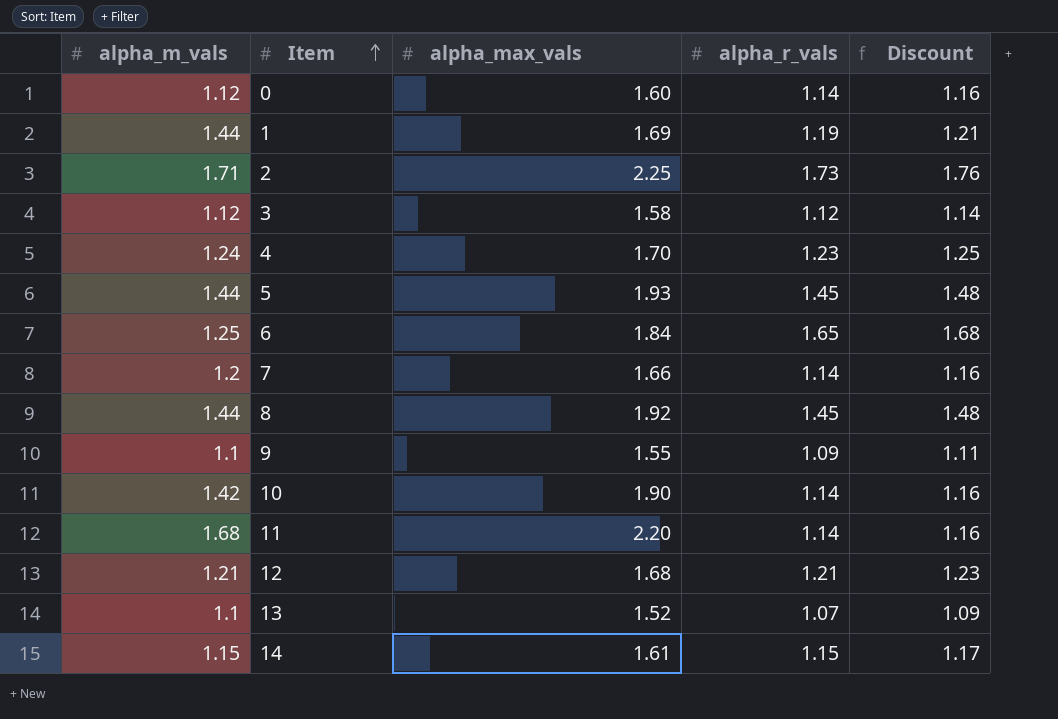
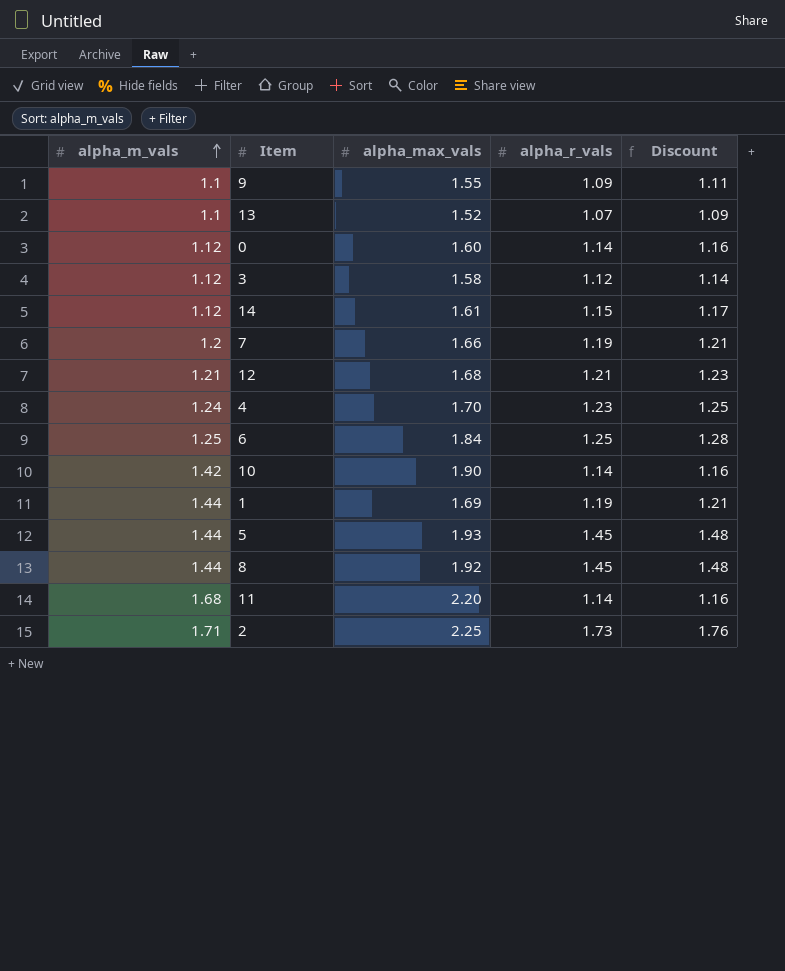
row order: Item ascending -> alpha_m_vals ascending
14 | alpha_m_vals: 1.15 -> 1.12
7 | alpha_r_vals: 1.14 -> 1.19
7 | Discount: 1.16 -> 1.21
6 | alpha_r_vals: 1.65 -> 1.25
6 | Discount: 1.68 -> 1.28

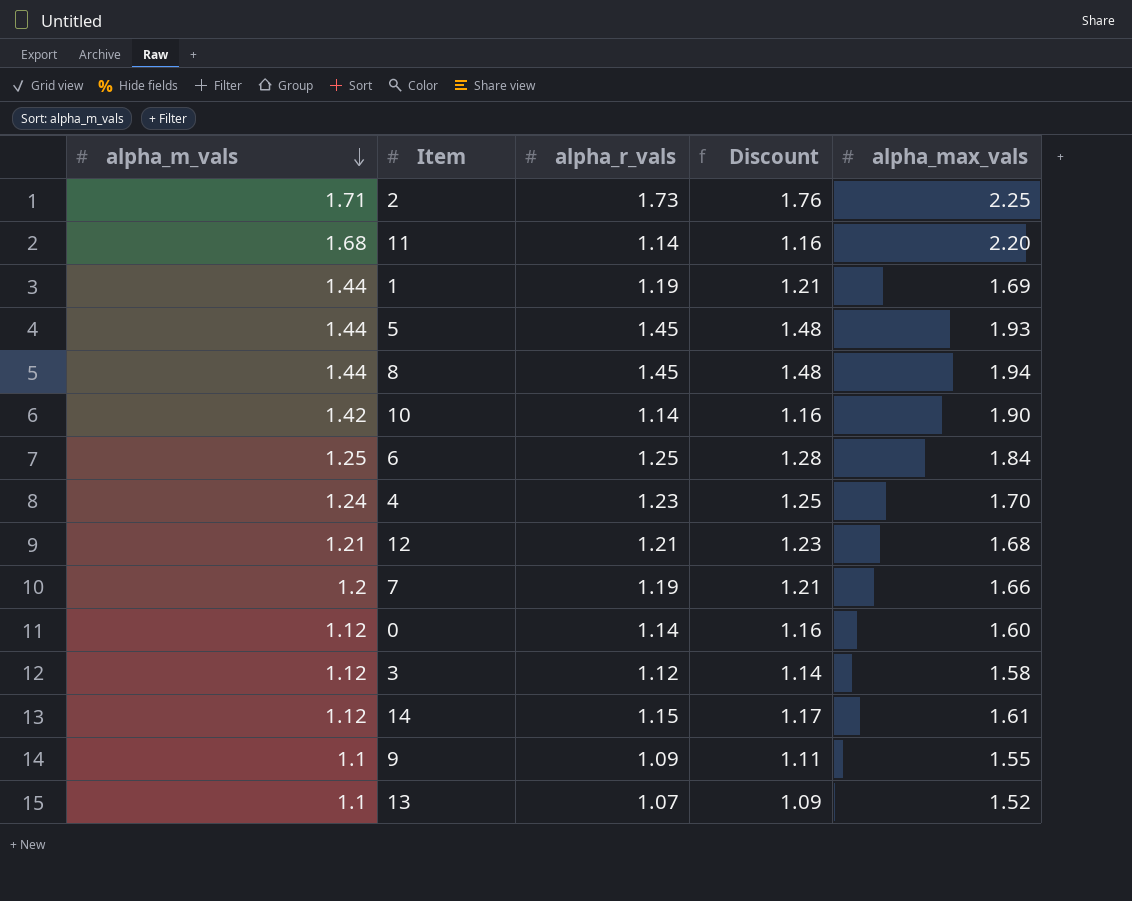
row order: alpha_m_vals ascending -> alpha_m_vals descending
column alpha_max_vals | position: 3 -> 5
8 | alpha_max_vals: 1.92 -> 1.94

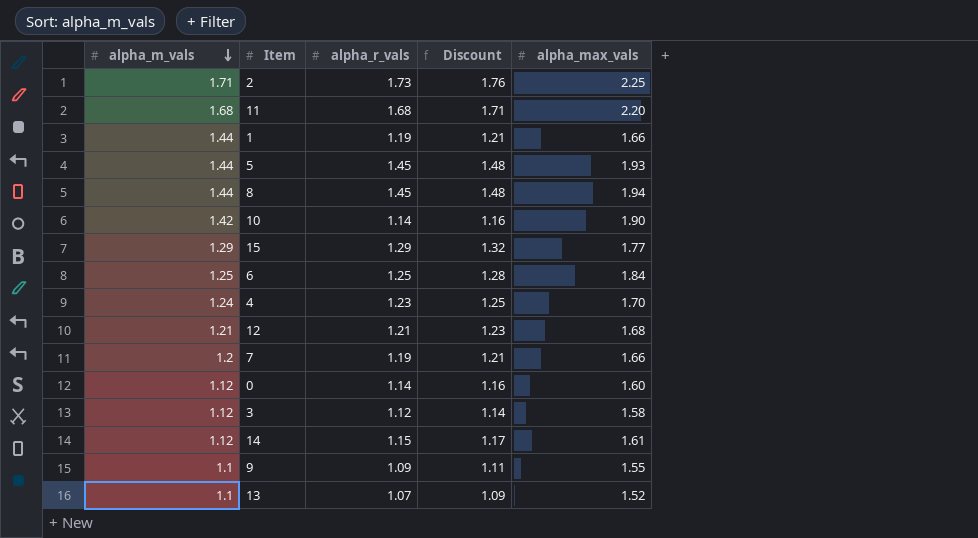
11 | alpha_r_vals: 1.14 -> 1.68
11 | Discount: 1.16 -> 1.71
1 | alpha_max_vals: 1.69 -> 1.66
row 15: none -> 1.29 | 1.29 | 1.32 | 1.77

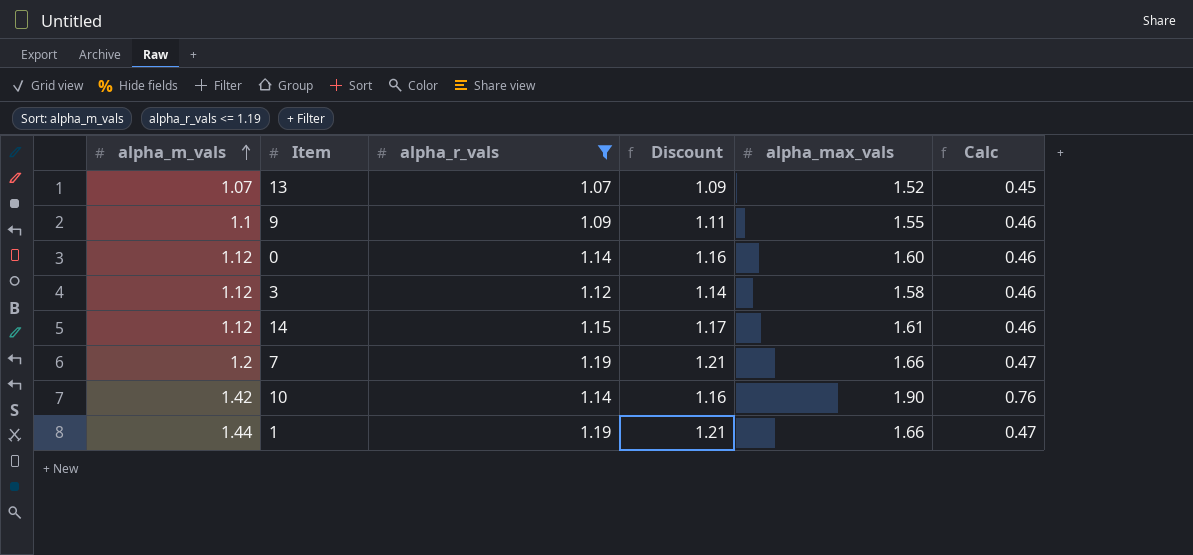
filter: none -> alpha_r_vals <= 1.19
row order: alpha_m_vals descending -> alpha_m_vals ascending
column Calc | formula: none -> [alpha_max_vals] - [alpha_r_vals]
13 | alpha_m_vals: 1.1 -> 1.07

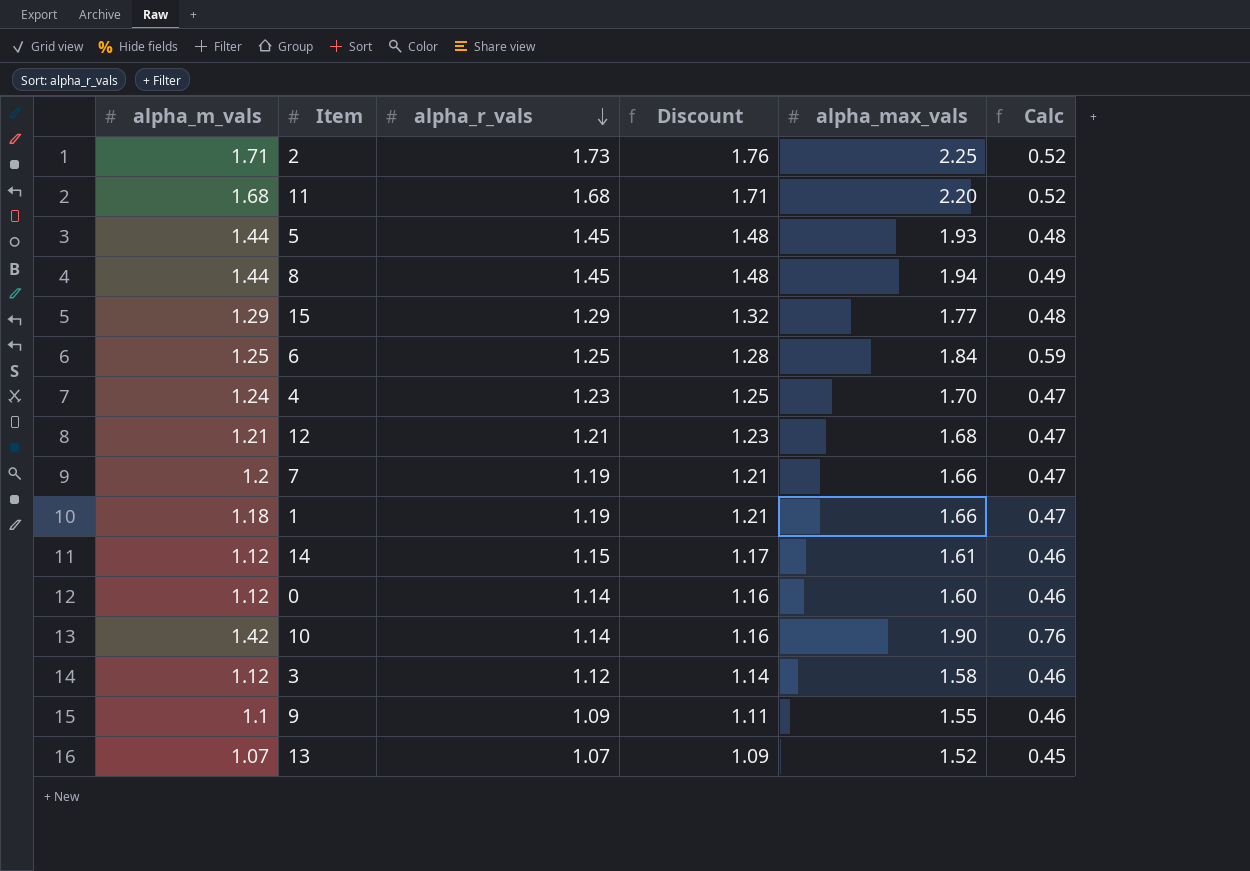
filter: alpha_r_vals <= 1.19 -> none
row order: alpha_m_vals ascending -> alpha_r_vals descending
1 | alpha_m_vals: 1.44 -> 1.18

